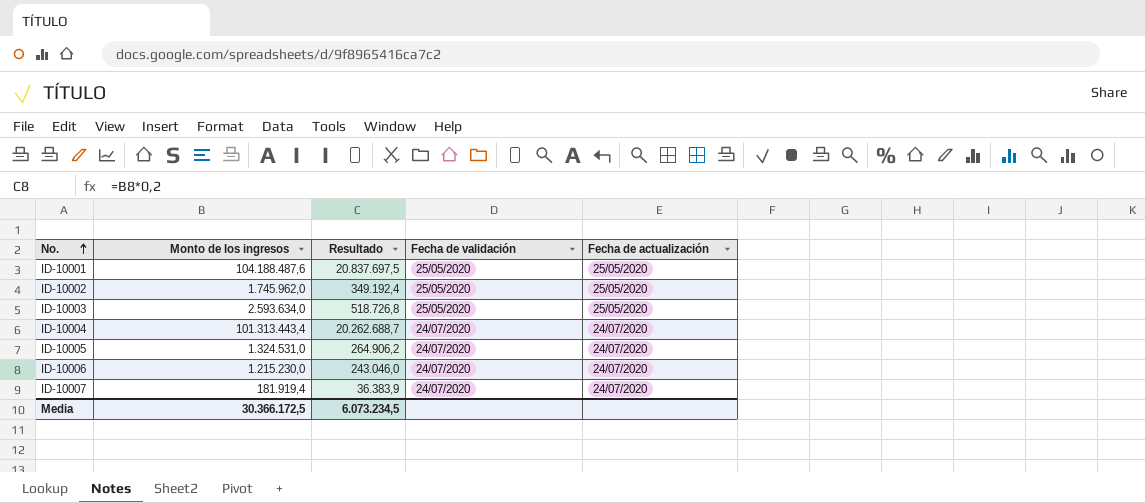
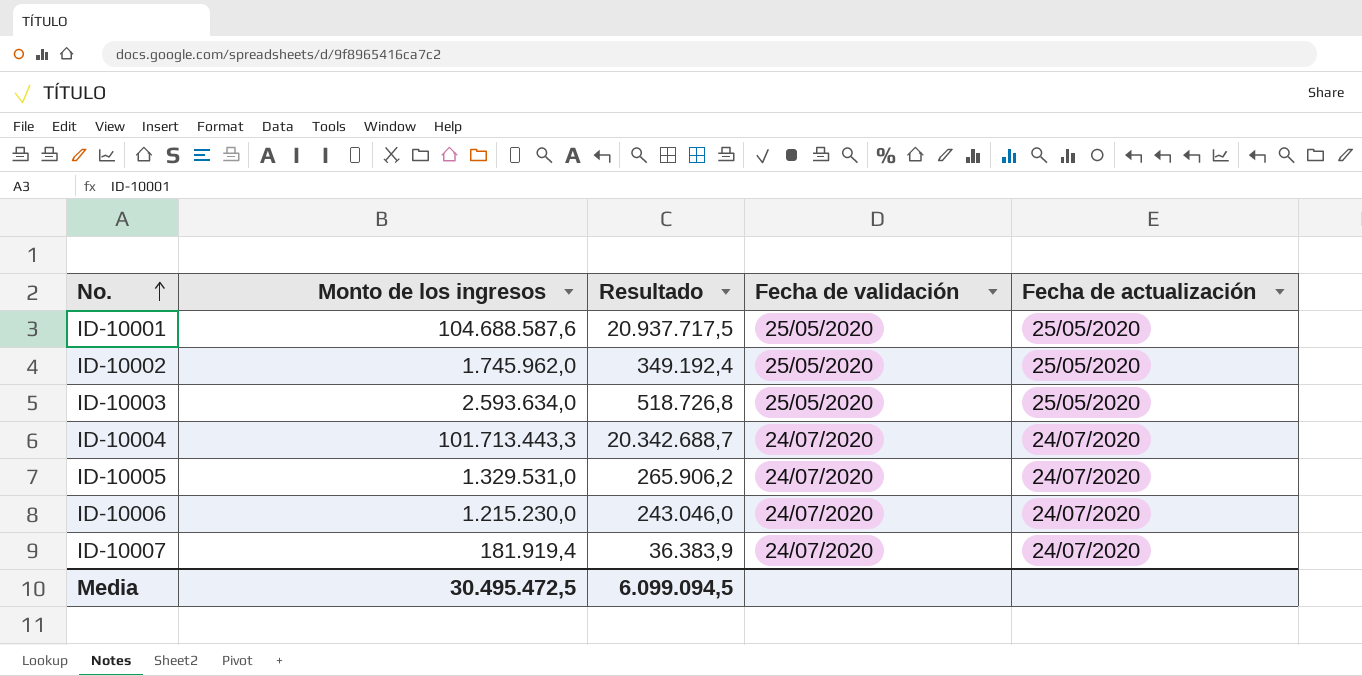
ID-10001 | Monto de los ingresos: 104.188.487,6 -> 104.688.587,6
ID-10001 | Resultado: 20.837.697,5 -> 20.937.717,5
ID-10004 | Monto de los ingresos: 101.313.443,4 -> 101.713.443,3
ID-10004 | Resultado: 20.262.688,7 -> 20.342.688,7
ID-10005 | Monto de los ingresos: 1.324.531,0 -> 1.329.531,0
ID-10005 | Resultado: 264.906,2 -> 265.906,2
Media | Monto de los ingresos: 30.366.172,5 -> 30.495.472,5
Media | Resultado: 6.073.234,5 -> 6.099.094,5

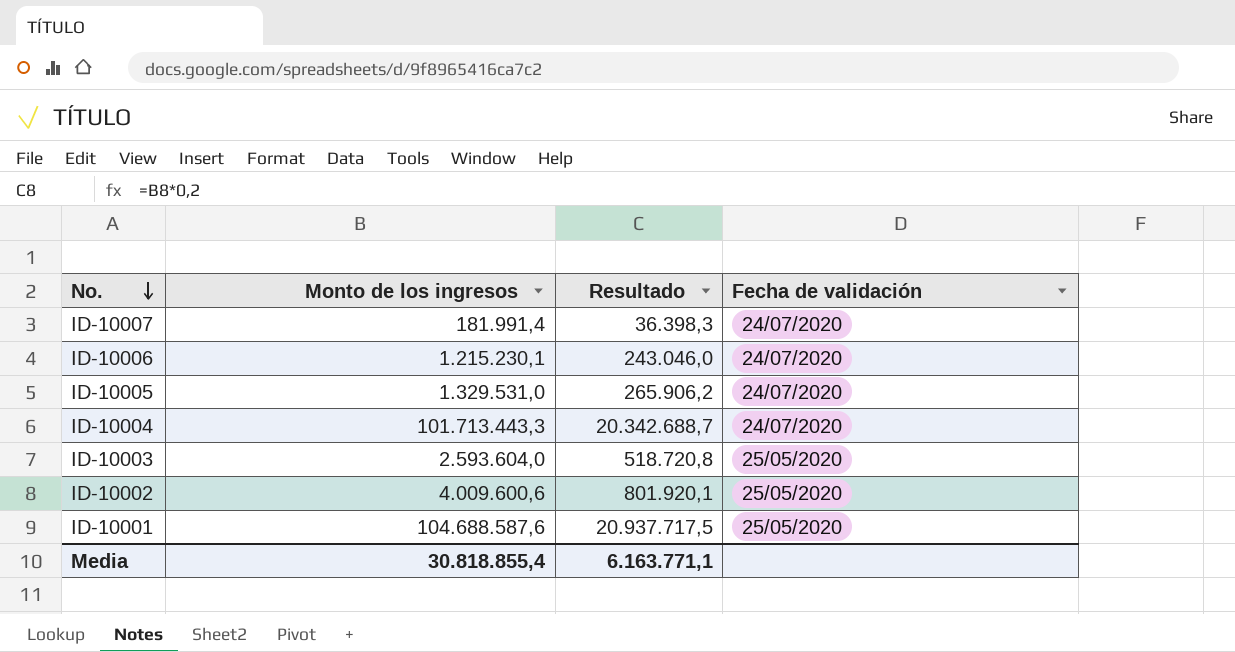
row order: No. ascending -> No. descending
column Fecha de actualización | position: 5 -> none
ID-10007 | Monto de los ingresos: 181.919,4 -> 181.991,4
ID-10007 | Resultado: 36.383,9 -> 36.398,3
ID-10006 | Monto de los ingresos: 1.215.230,0 -> 1.215.230,1
ID-10003 | Monto de los ingresos: 2.593.634,0 -> 2.593.604,0
ID-10003 | Resultado: 518.726,8 -> 518.720,8
ID-10002 | Monto de los ingresos: 1.745.962,0 -> 4.009.600,6
ID-10002 | Resultado: 349.192,4 -> 801.920,1
Media | Monto de los ingresos: 30.495.472,5 -> 30.818.855,4
Media | Resultado: 6.099.094,5 -> 6.163.771,1

